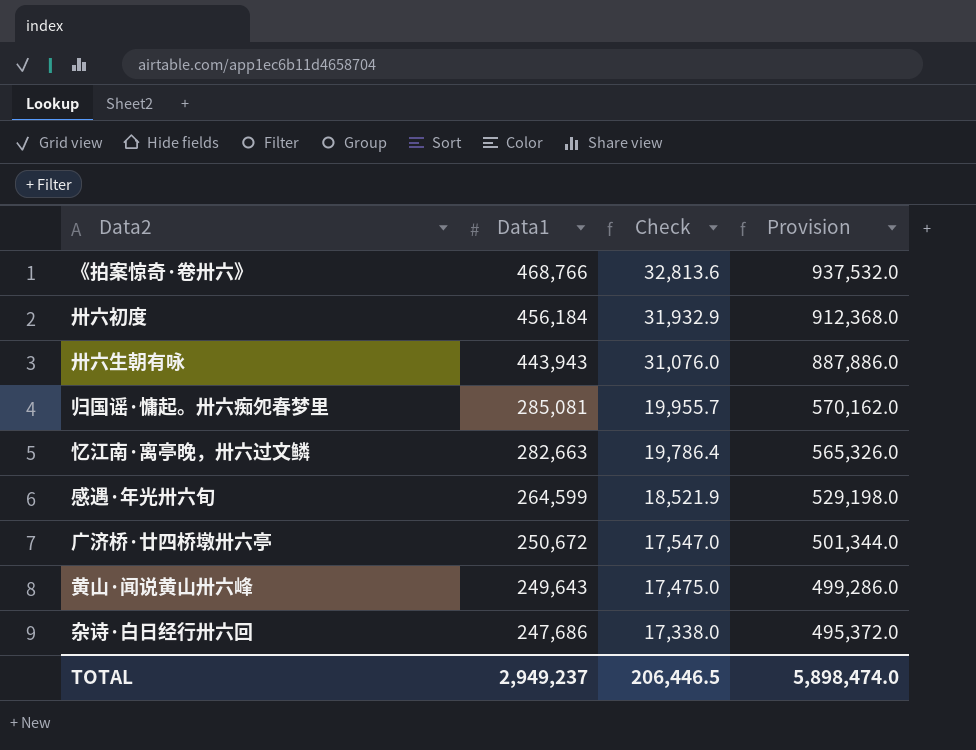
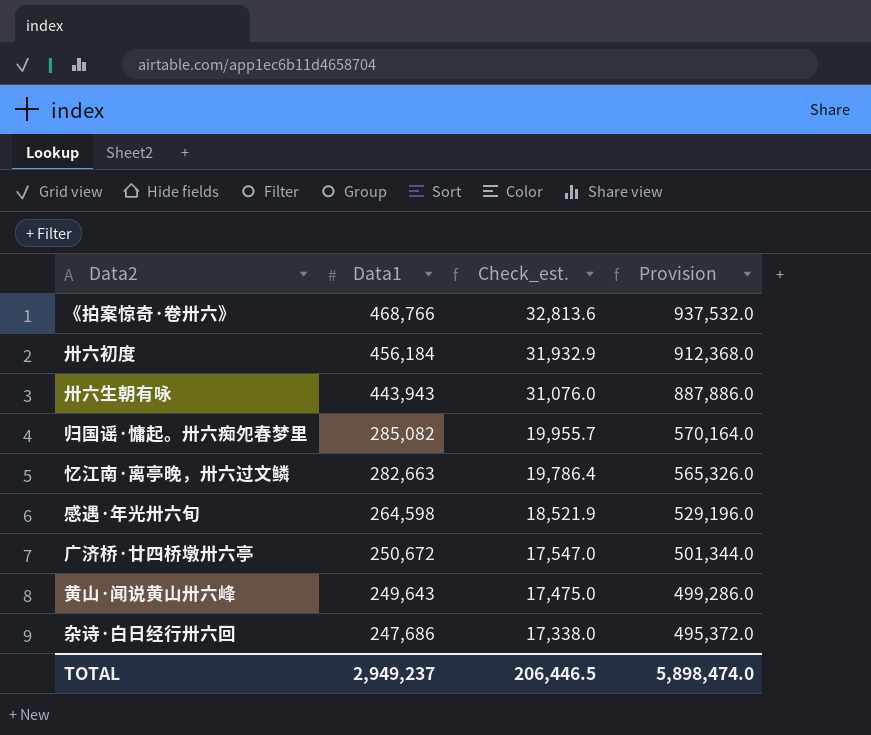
column name: Check -> Check_est.
归国谣·慵起。卅六痴夗春梦里 | Data1: 285,081 -> 285,082
归国谣·慵起。卅六痴夗春梦里 | Provision: 570,162.0 -> 570,164.0
感遇·年光卅六旬 | Data1: 264,599 -> 264,598
感遇·年光卅六旬 | Provision: 529,198.0 -> 529,196.0

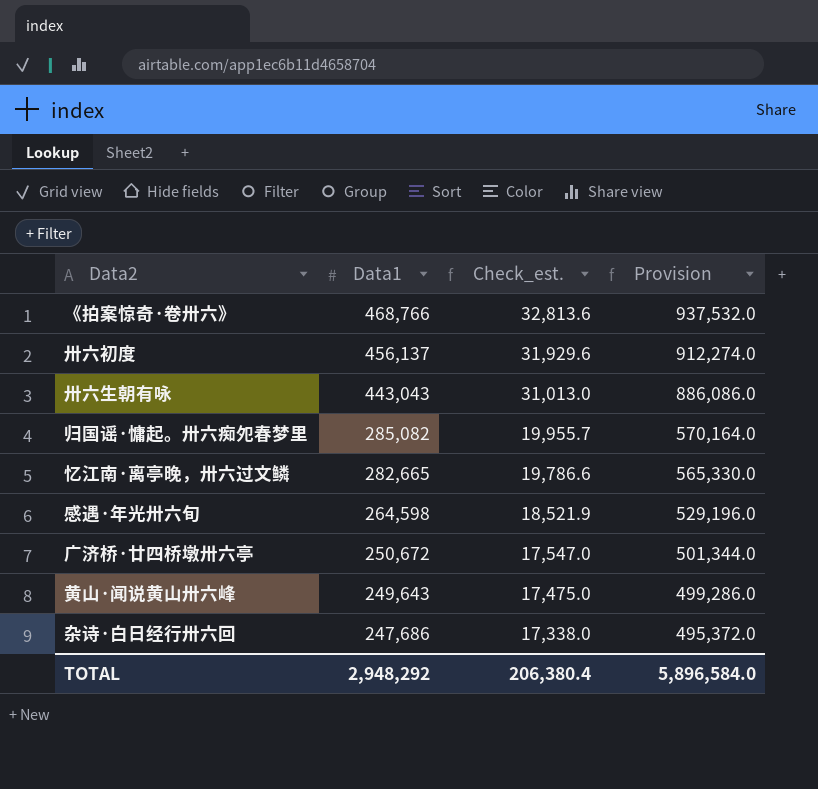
卅六初度 | Data1: 456,184 -> 456,137
卅六初度 | Check_est.: 31,932.9 -> 31,929.6
卅六初度 | Provision: 912,368.0 -> 912,274.0
卅六生朝有咏 | Data1: 443,943 -> 443,043
卅六生朝有咏 | Check_est.: 31,076.0 -> 31,013.0
卅六生朝有咏 | Provision: 887,886.0 -> 886,086.0
忆江南·离亭晚，卅六过文鳞 | Data1: 282,663 -> 282,665
忆江南·离亭晚，卅六过文鳞 | Check_est.: 19,786.4 -> 19,786.6
忆江南·离亭晚，卅六过文鳞 | Provision: 565,326.0 -> 565,330.0
TOTAL | Data1: 2,949,237 -> 2,948,292
TOTAL | Check_est.: 206,446.5 -> 206,380.4
TOTAL | Provision: 5,898,474.0 -> 5,896,584.0

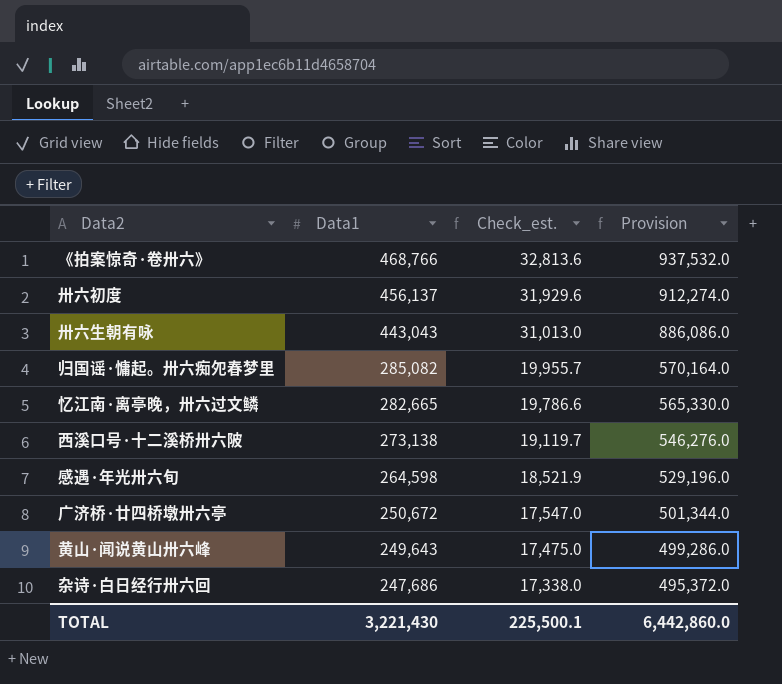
row 西溪口号·十二溪桥卅六陂: none -> 273,138 | 19,119.7 | 546,276.0
TOTAL | Data1: 2,948,292 -> 3,221,430
TOTAL | Check_est.: 206,380.4 -> 225,500.1
TOTAL | Provision: 5,896,584.0 -> 6,442,860.0

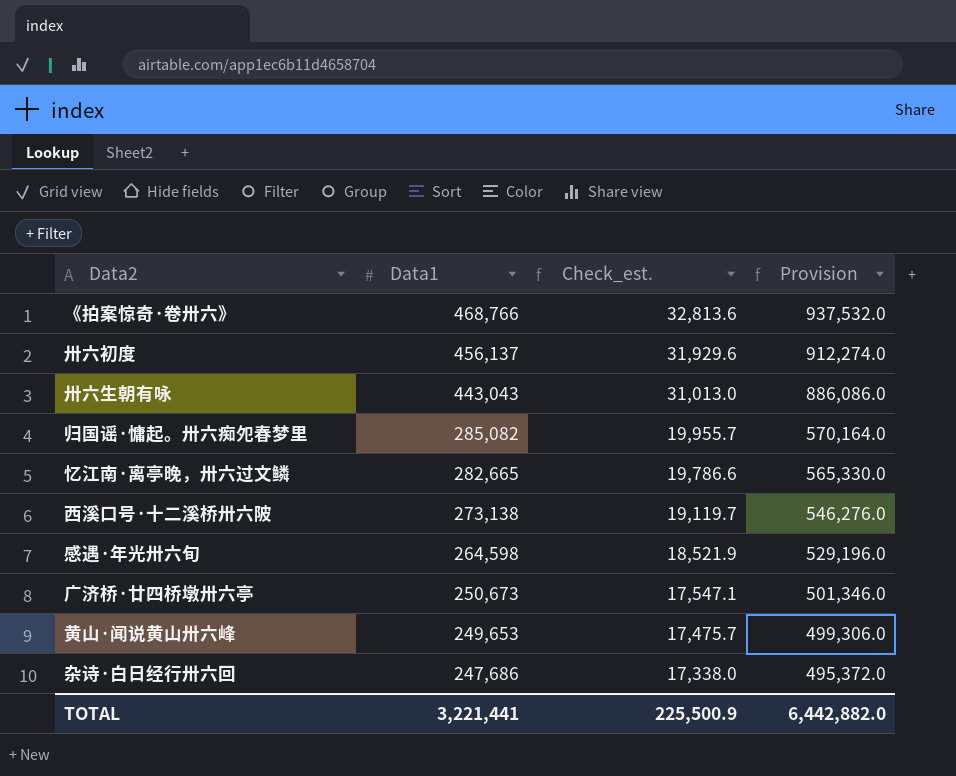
广济桥·廿四桥墩卅六亭 | Data1: 250,672 -> 250,673
广济桥·廿四桥墩卅六亭 | Check_est.: 17,547.0 -> 17,547.1
广济桥·廿四桥墩卅六亭 | Provision: 501,344.0 -> 501,346.0
黄山·闻说黄山卅六峰 | Data1: 249,643 -> 249,653
黄山·闻说黄山卅六峰 | Check_est.: 17,475.0 -> 17,475.7
黄山·闻说黄山卅六峰 | Provision: 499,286.0 -> 499,306.0
TOTAL | Data1: 3,221,430 -> 3,221,441
TOTAL | Check_est.: 225,500.1 -> 225,500.9
TOTAL | Provision: 6,442,860.0 -> 6,442,882.0

